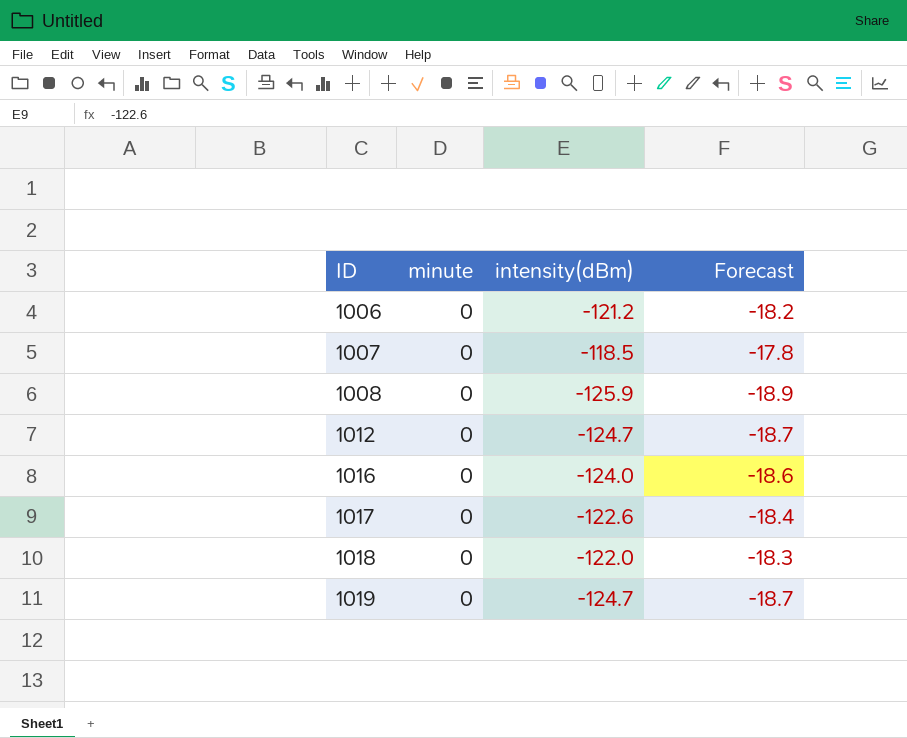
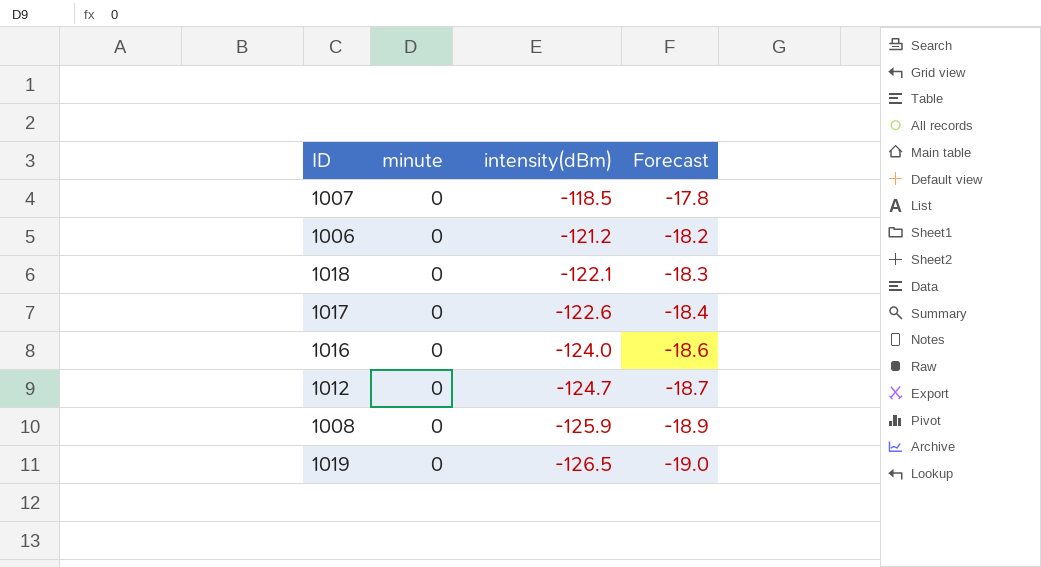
row order: ID ascending -> intensity(dBm) descending
1018 | intensity(dBm): -122.0 -> -122.1
1019 | intensity(dBm): -124.7 -> -126.5
1019 | Forecast: -18.7 -> -19.0

